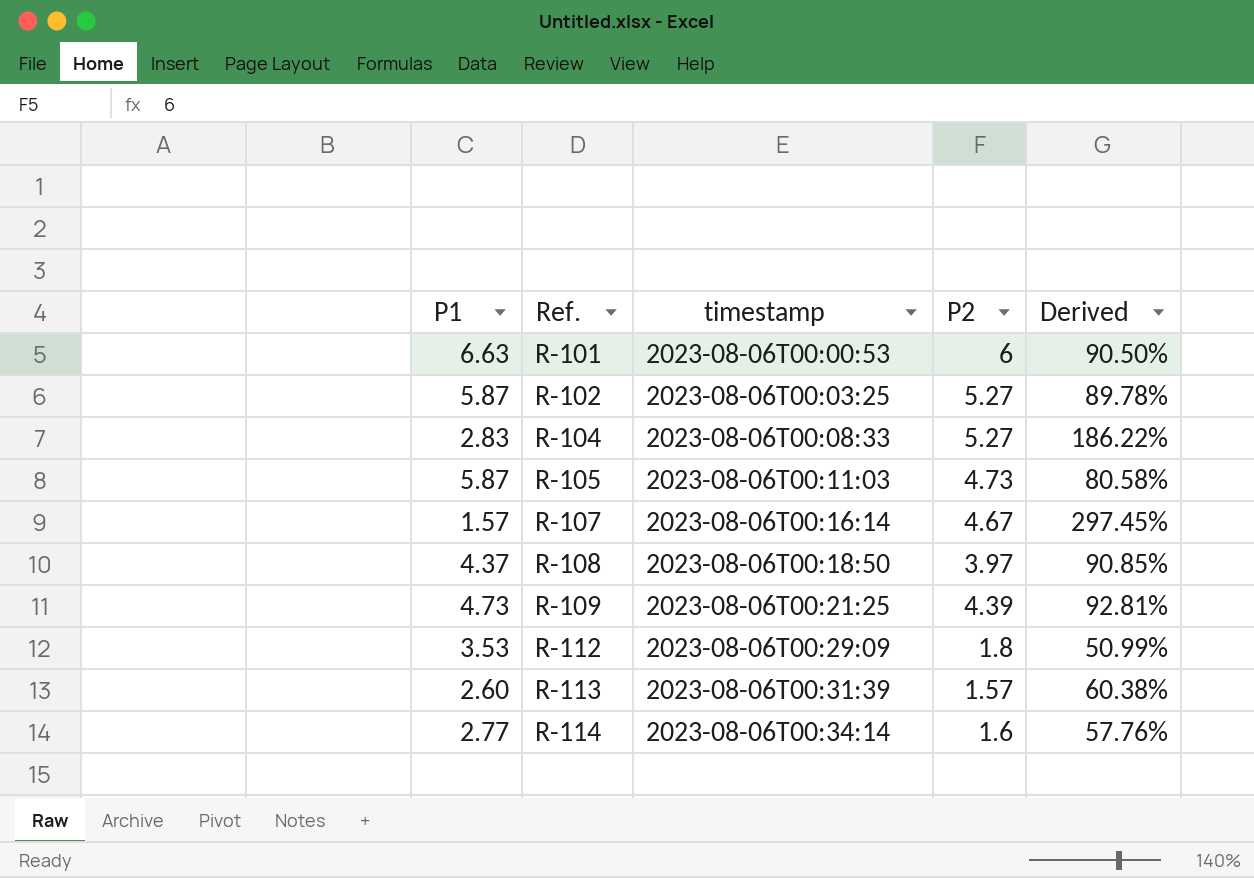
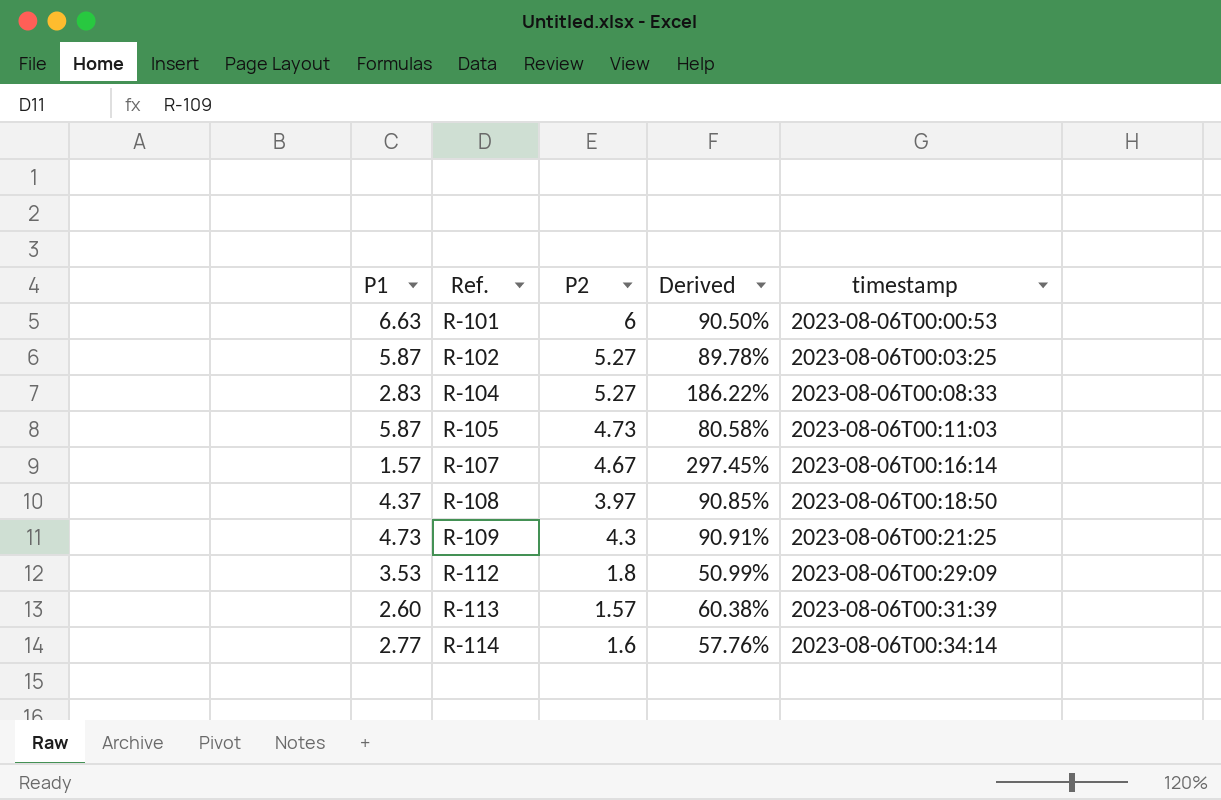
column timestamp | position: 3 -> 5
R-109 | P2: 4.39 -> 4.3
R-109 | Derived: 92.81% -> 90.91%

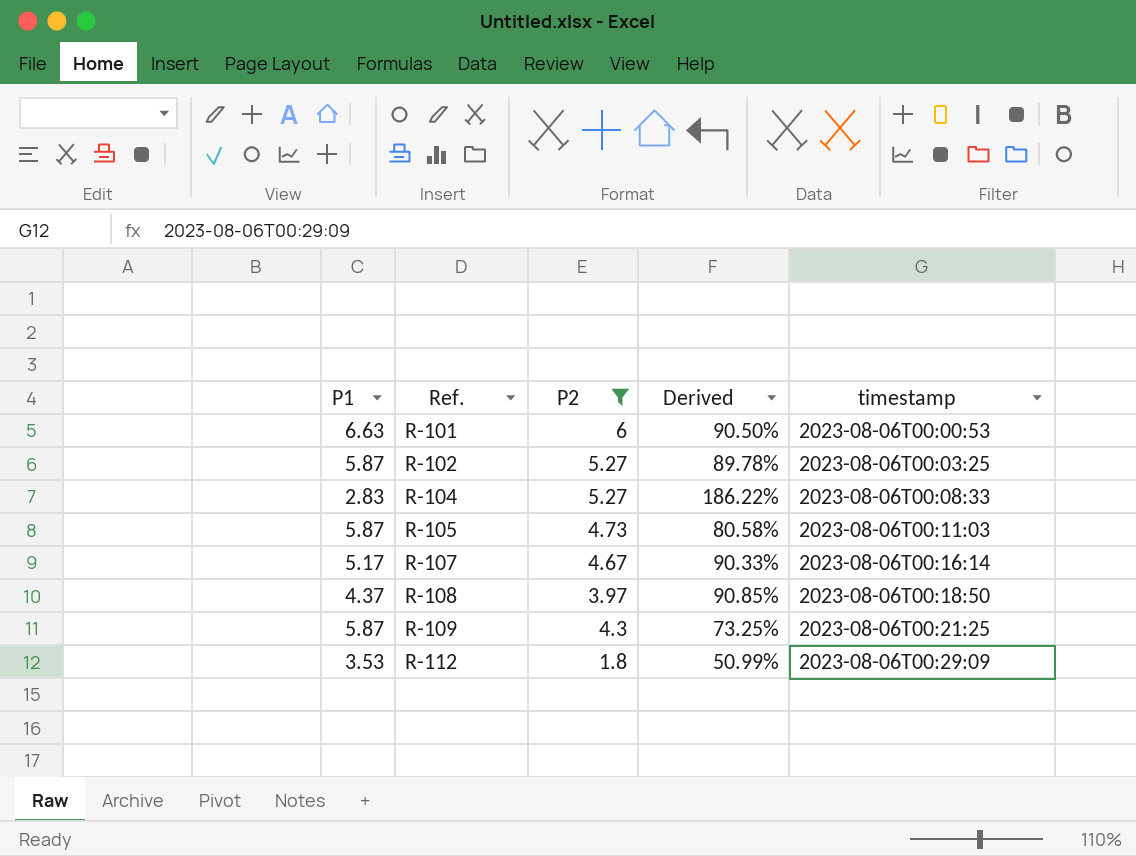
filter: none -> P2 >= 1.8
R-107 | P1: 1.57 -> 5.17
R-107 | Derived: 297.45% -> 90.33%
R-109 | P1: 4.73 -> 5.87
R-109 | Derived: 90.91% -> 73.25%

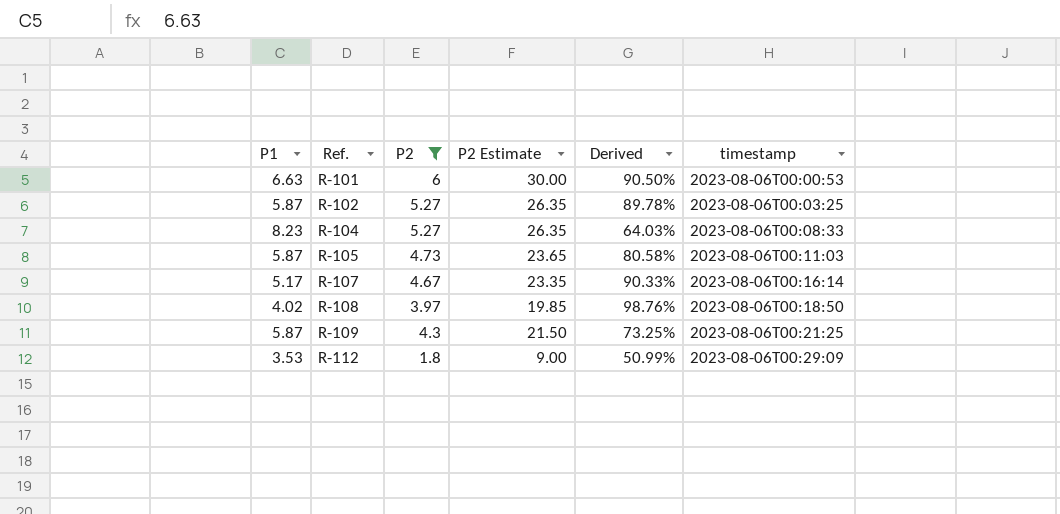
column P2 Estimate | formula: none -> [P2] * 5
R-104 | P1: 2.83 -> 8.23
R-104 | Derived: 186.22% -> 64.03%
R-108 | P1: 4.37 -> 4.02
R-108 | Derived: 90.85% -> 98.76%

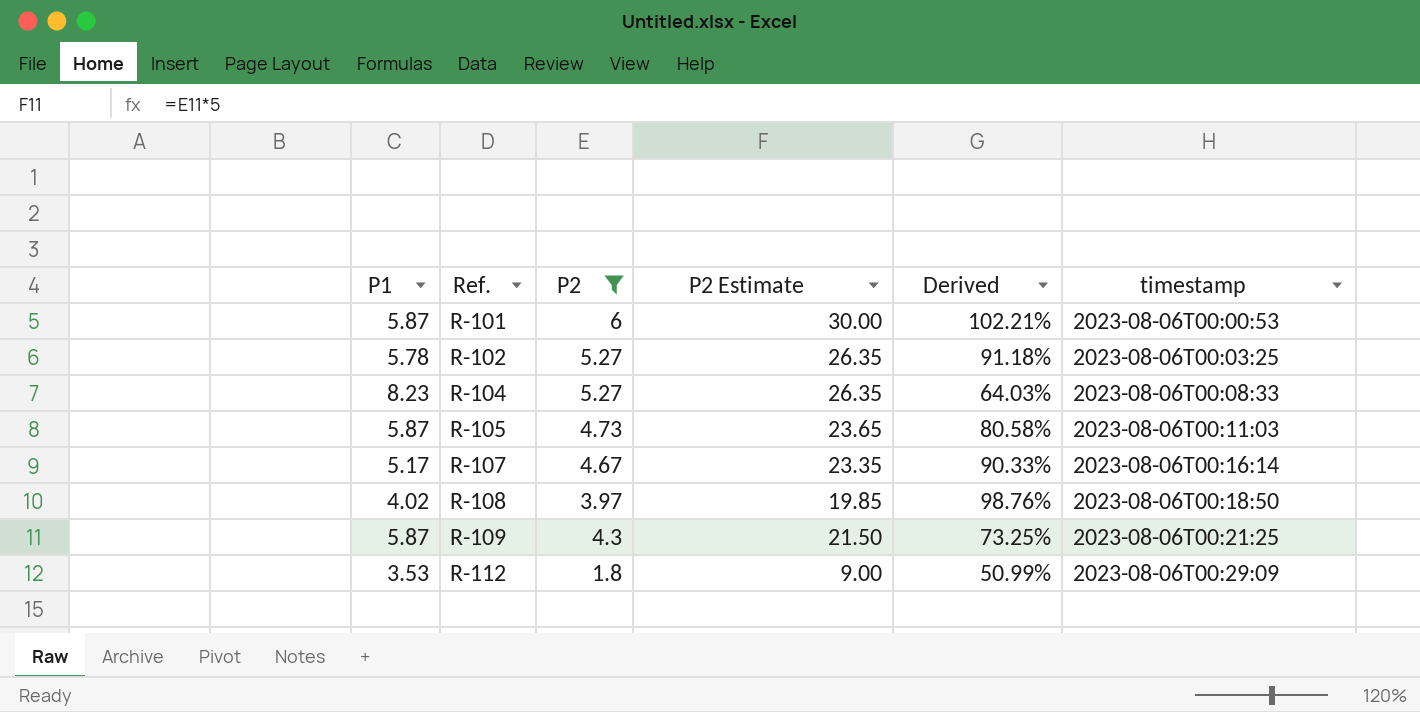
R-101 | P1: 6.63 -> 5.87
R-101 | Derived: 90.50% -> 102.21%
R-102 | P1: 5.87 -> 5.78
R-102 | Derived: 89.78% -> 91.18%

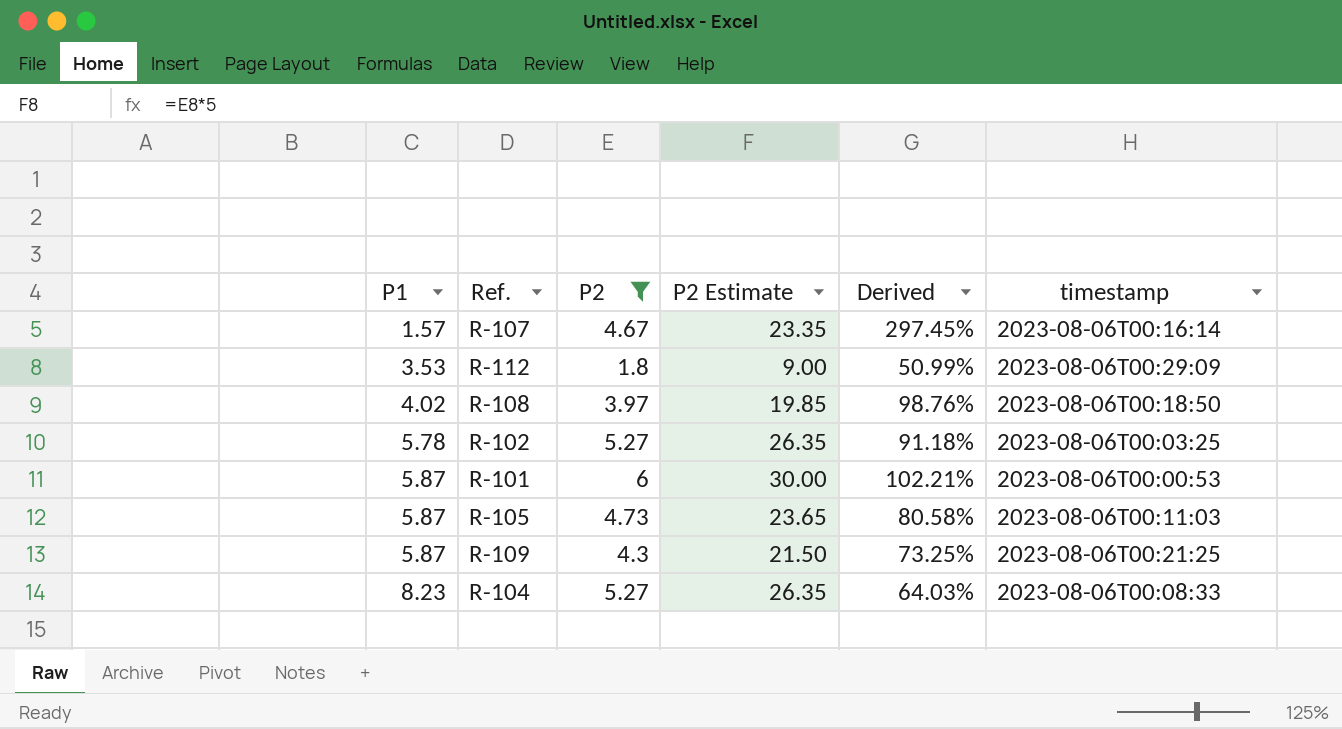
row order: Ref. ascending -> P1 ascending
R-107 | P1: 5.17 -> 1.57
R-107 | Derived: 90.33% -> 297.45%

